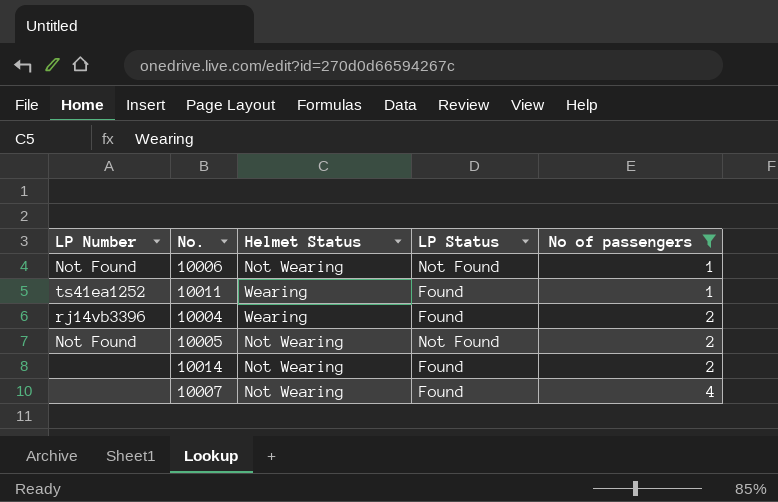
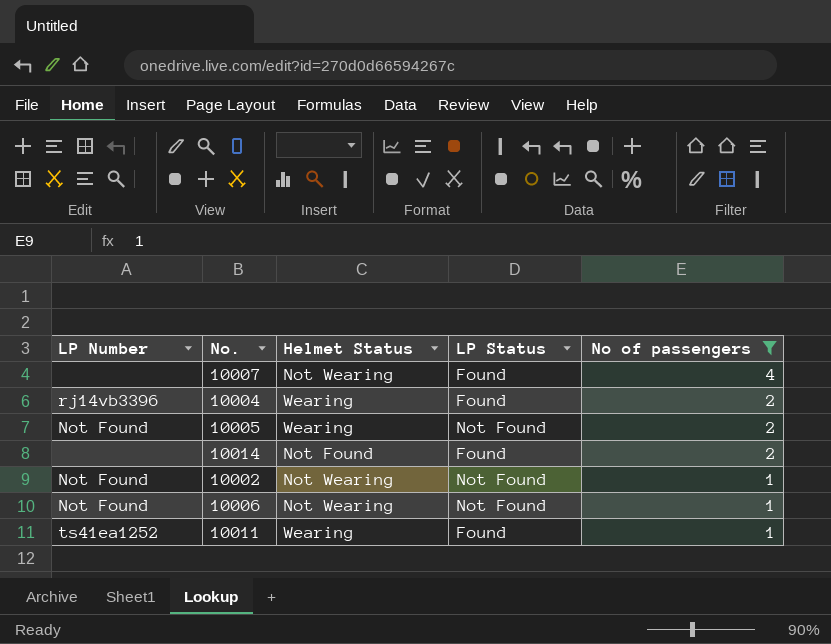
row order: No of passengers ascending -> No of passengers descending
10005 | Helmet Status: Not Wearing -> Wearing
10014 | Helmet Status: Not Wearing -> Not Found
row 10002: none -> Not Found | Not Wearing | Not Found | 1

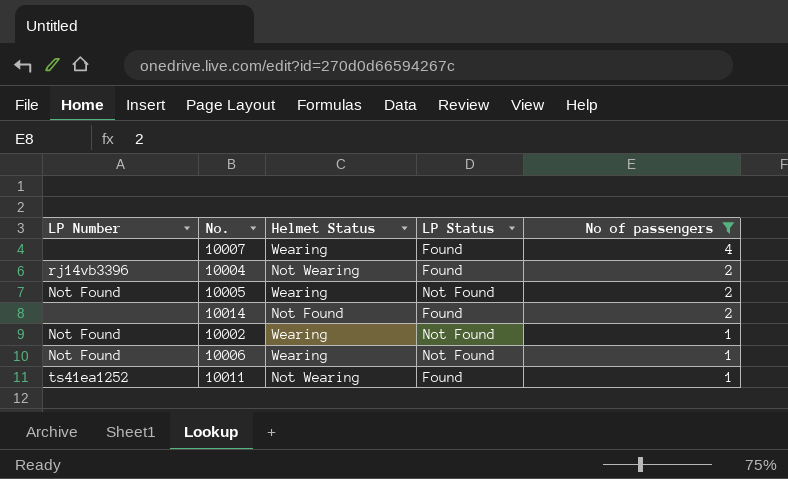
10007 | Helmet Status: Not Wearing -> Wearing
10004 | Helmet Status: Wearing -> Not Wearing
10002 | Helmet Status: Not Wearing -> Wearing
10006 | Helmet Status: Not Wearing -> Wearing
10011 | Helmet Status: Wearing -> Not Wearing

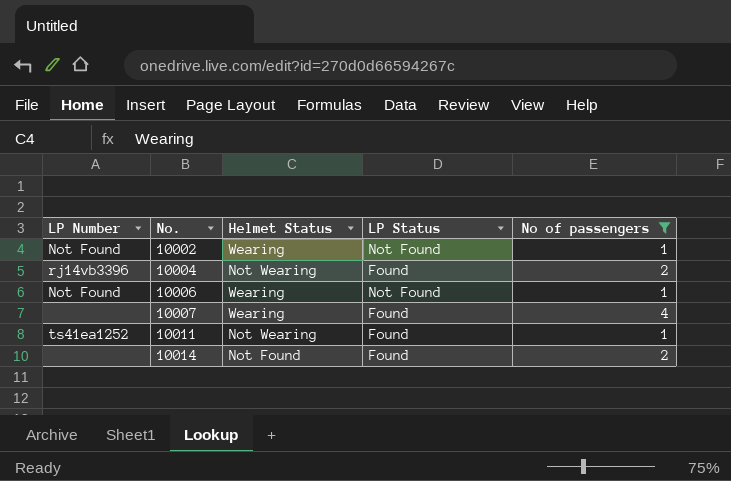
row order: No of passengers descending -> No. ascending
row 10005: Not Found | Wearing | Not Found | 2 -> none

